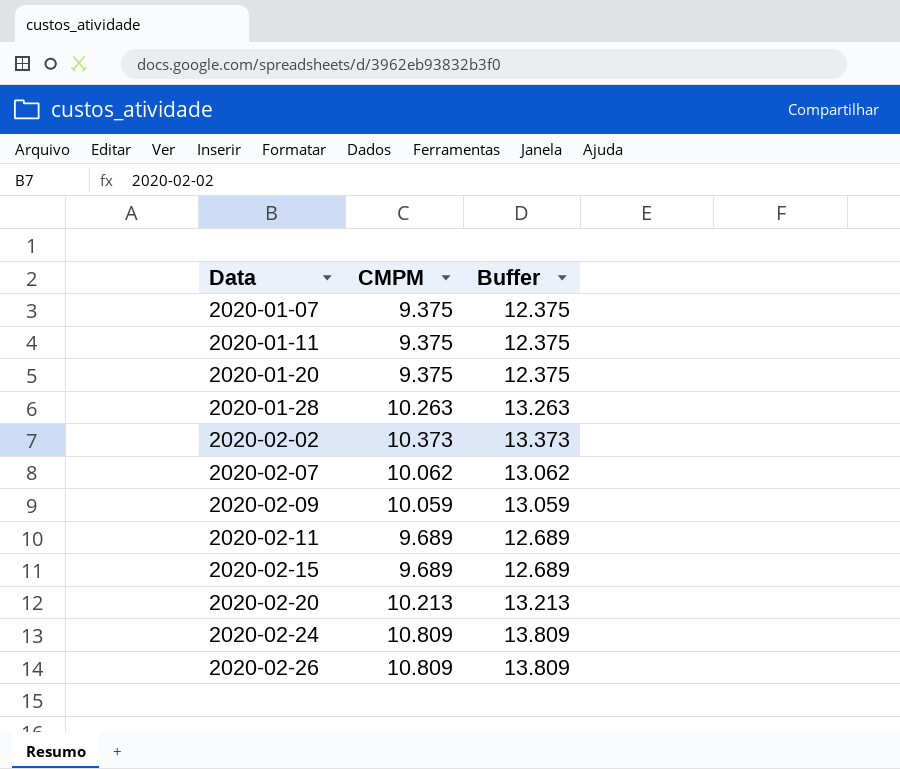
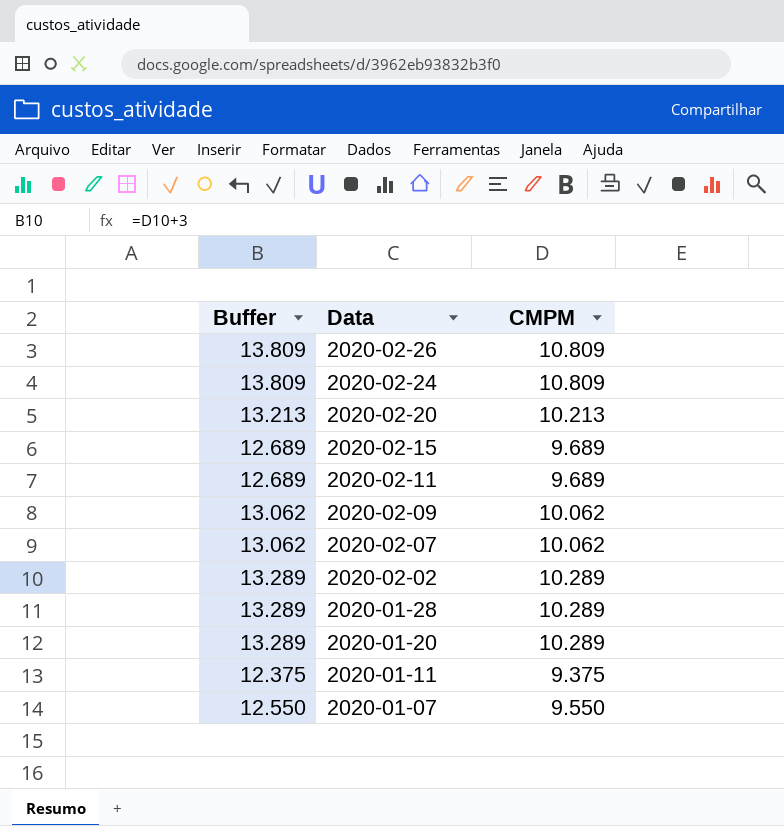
row order: Data ascending -> Data descending
column Buffer | position: 3 -> 1
2020-02-09 | Buffer: 13.059 -> 13.062
2020-02-09 | CMPM: 10.059 -> 10.062
2020-02-02 | Buffer: 13.373 -> 13.289
2020-02-02 | CMPM: 10.373 -> 10.289
2020-01-28 | Buffer: 13.263 -> 13.289
2020-01-28 | CMPM: 10.263 -> 10.289
2020-01-20 | Buffer: 12.375 -> 13.289
2020-01-20 | CMPM: 9.375 -> 10.289
2020-01-07 | Buffer: 12.375 -> 12.550
2020-01-07 | CMPM: 9.375 -> 9.550

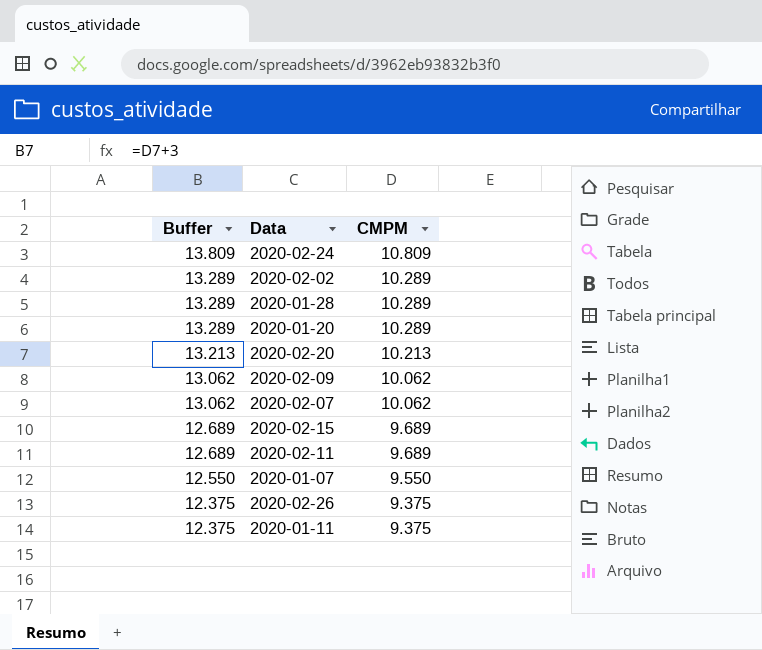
row order: Data descending -> Buffer descending
2020-02-26 | Buffer: 13.809 -> 12.375
2020-02-26 | CMPM: 10.809 -> 9.375

